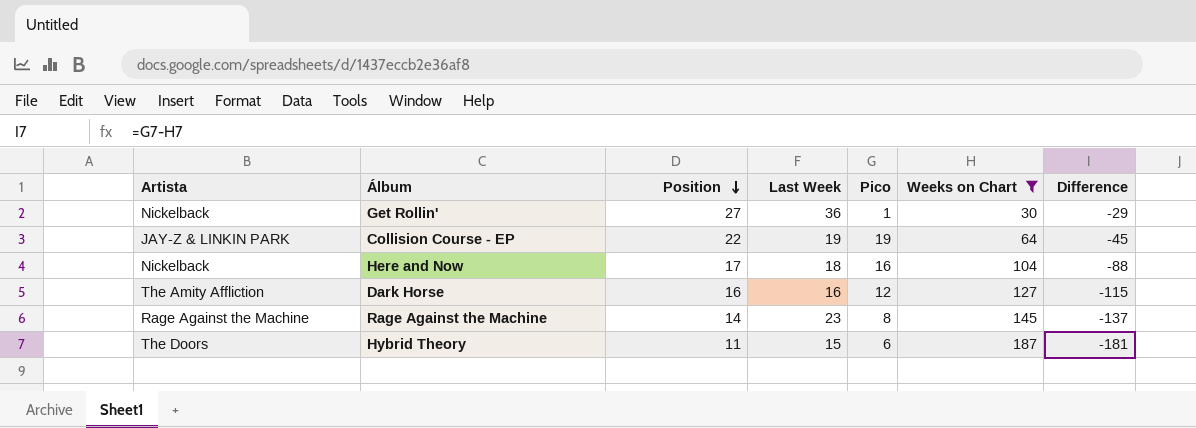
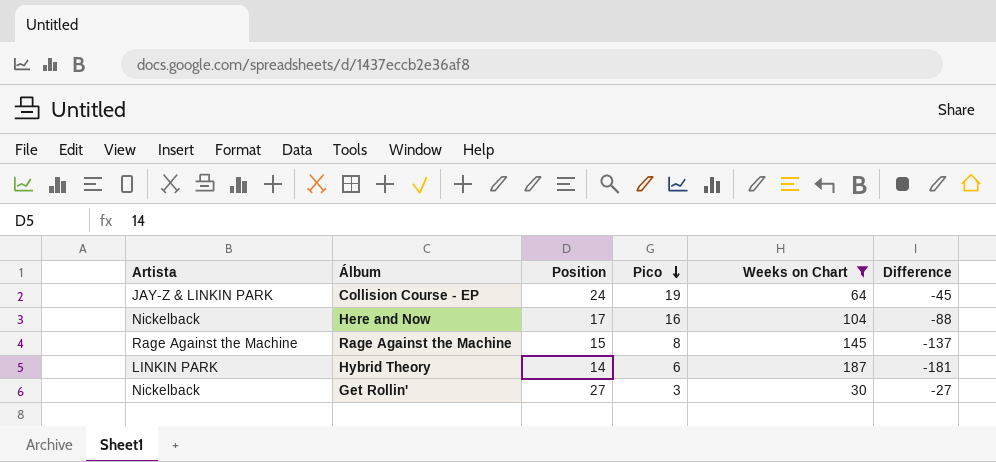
row order: Position descending -> Pico descending
column Last Week | position: 4 -> none
row Dark Horse: The Amity Affliction | 16 | 16 | 12 | 127 | -115 -> none
Collision Course - EP | Position: 22 -> 24
Rage Against the Machine | Position: 14 -> 15
Hybrid Theory | Artista: The Doors -> LINKIN PARK
Hybrid Theory | Position: 11 -> 14
Get Rollin' | Pico: 1 -> 3
Get Rollin' | Difference: -29 -> -27

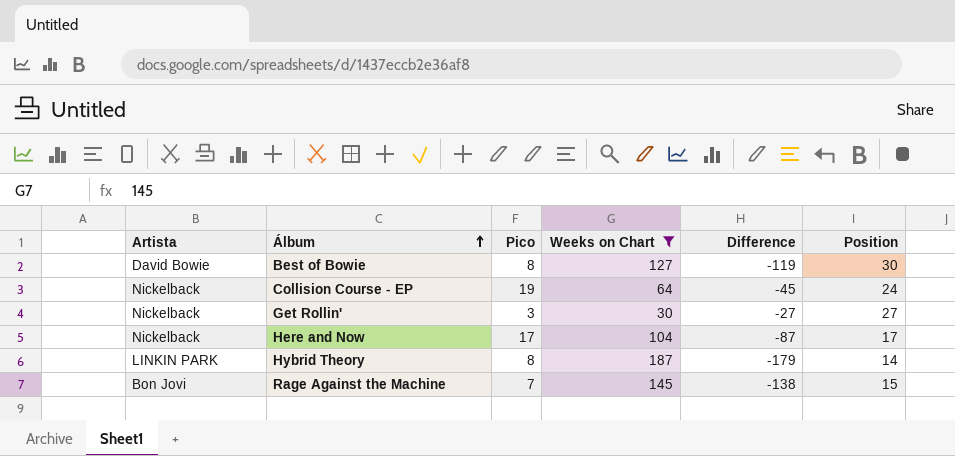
row order: Pico descending -> Álbum ascending
column Position | position: 3 -> 6
row Best of Bowie: none -> David Bowie | 8 | 127 | -119 | 30
Collision Course - EP | Artista: JAY-Z & LINKIN PARK -> Nickelback
Here and Now | Pico: 16 -> 17
Here and Now | Difference: -88 -> -87
Hybrid Theory | Pico: 6 -> 8
Hybrid Theory | Difference: -181 -> -179
Rage Against the Machine | Artista: Rage Against the Machine -> Bon Jovi
Rage Against the Machine | Pico: 8 -> 7
Rage Against the Machine | Difference: -137 -> -138

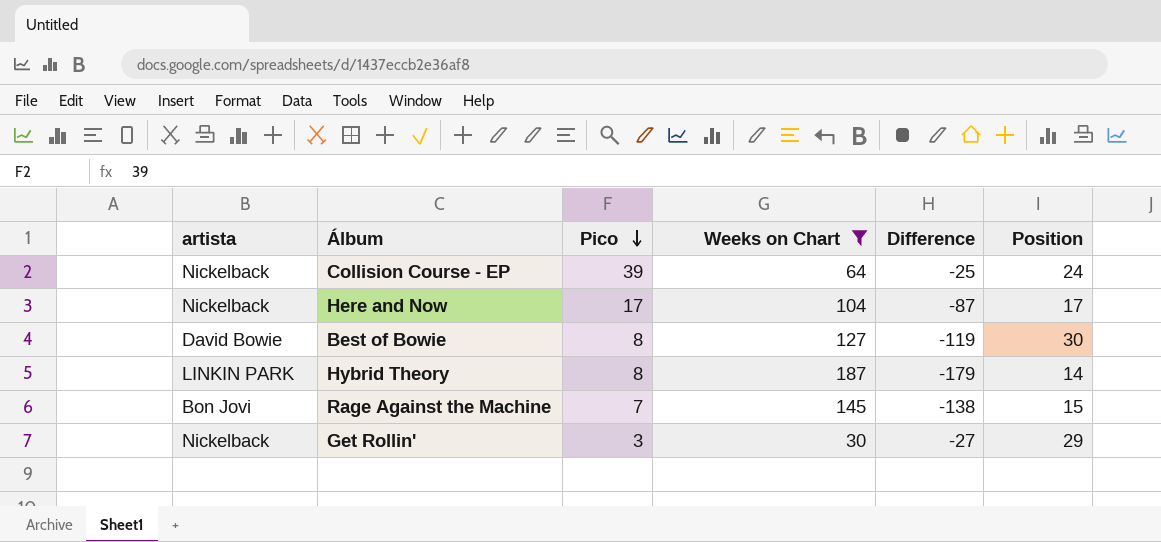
row order: Álbum ascending -> Pico descending
column name: Artista -> artista
Collision Course - EP | Pico: 19 -> 39
Collision Course - EP | Difference: -45 -> -25
Get Rollin' | Position: 27 -> 29

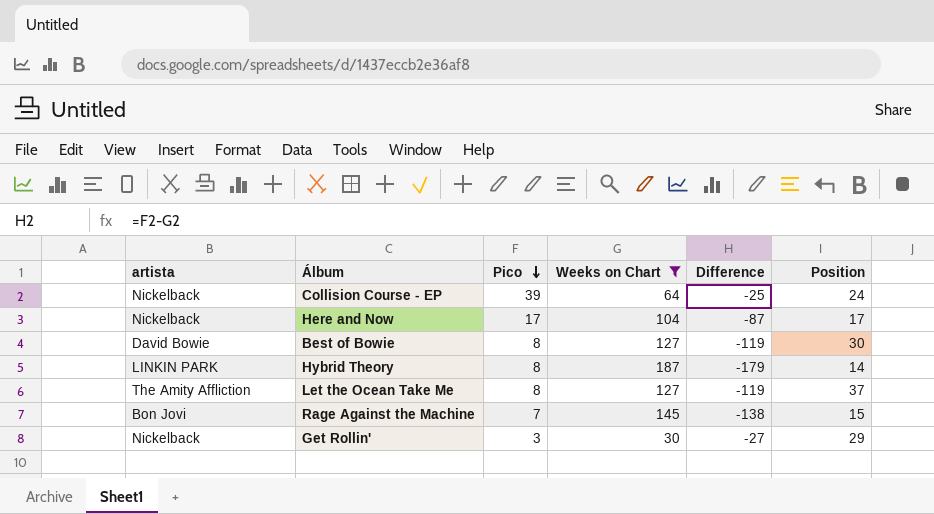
row Let the Ocean Take Me: none -> The Amity Affliction | 8 | 127 | -119 | 37

